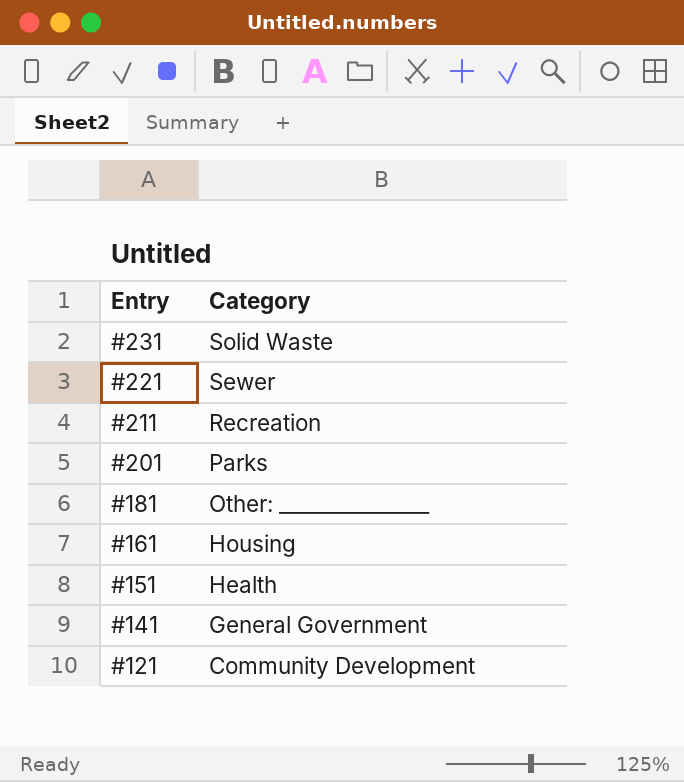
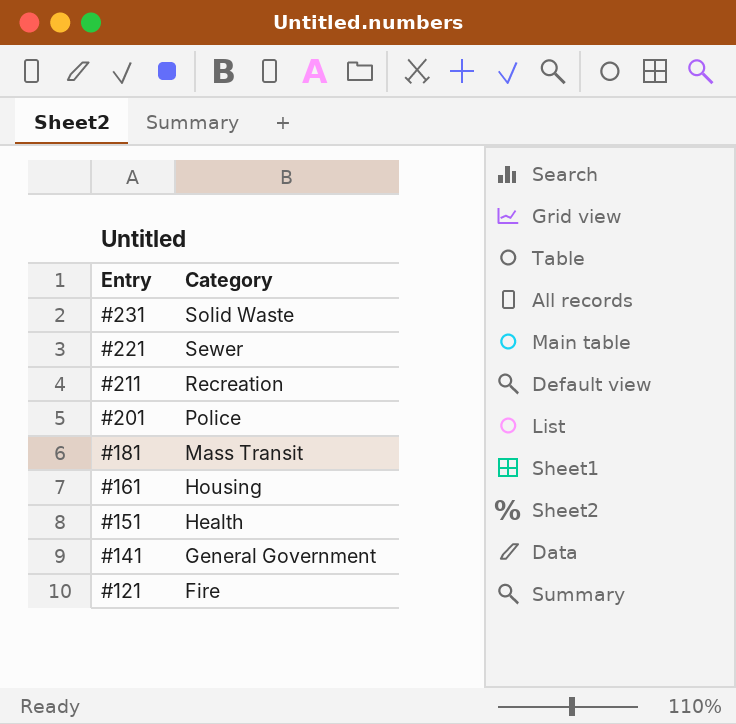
#201 | Category: Parks -> Police
#181 | Category: Other: _______________ -> Mass Transit
#121 | Category: Community Development -> Fire

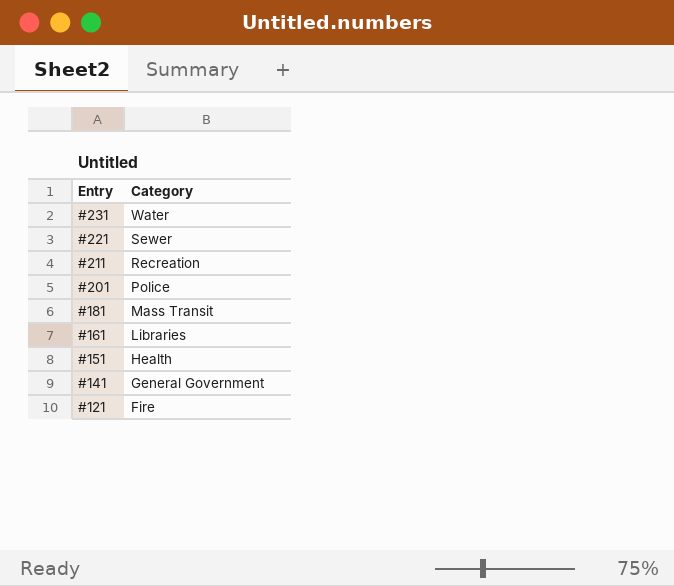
#231 | Category: Solid Waste -> Water
#161 | Category: Housing -> Libraries

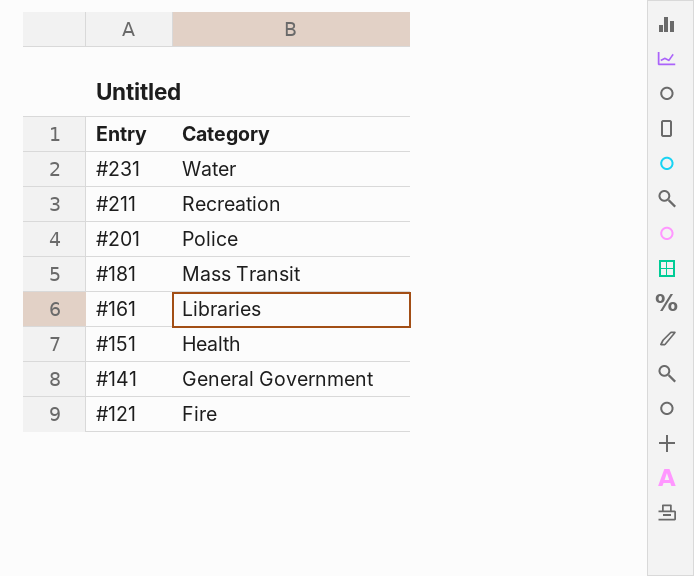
row #221: Sewer -> none

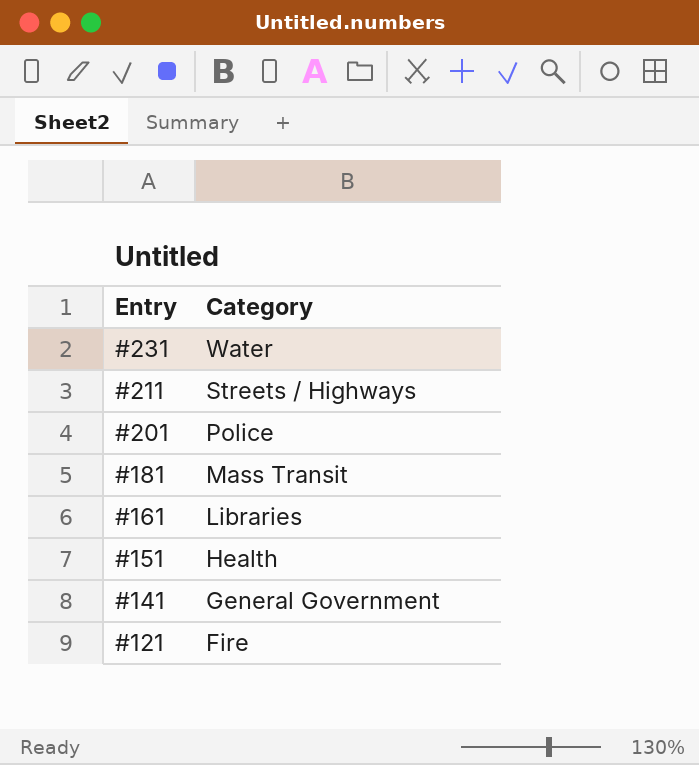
#211 | Category: Recreation -> Streets / Highways

